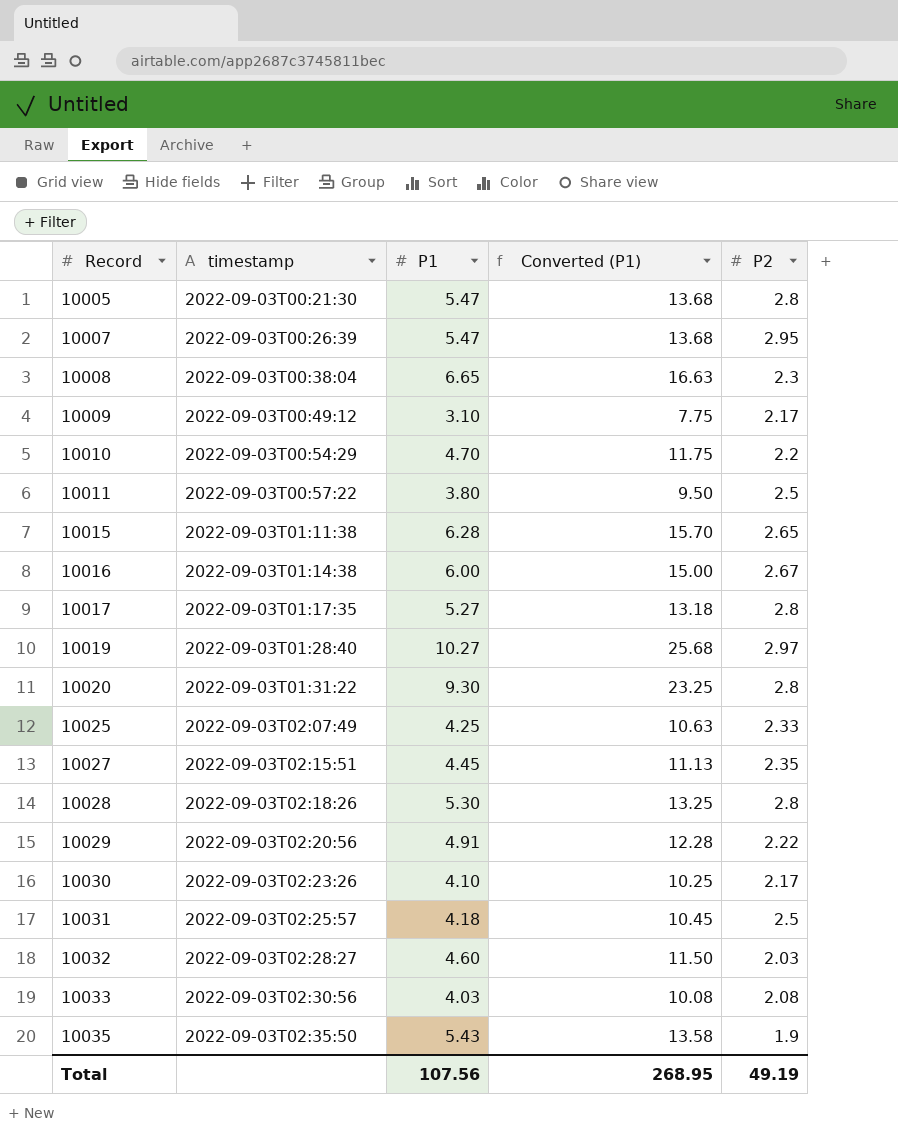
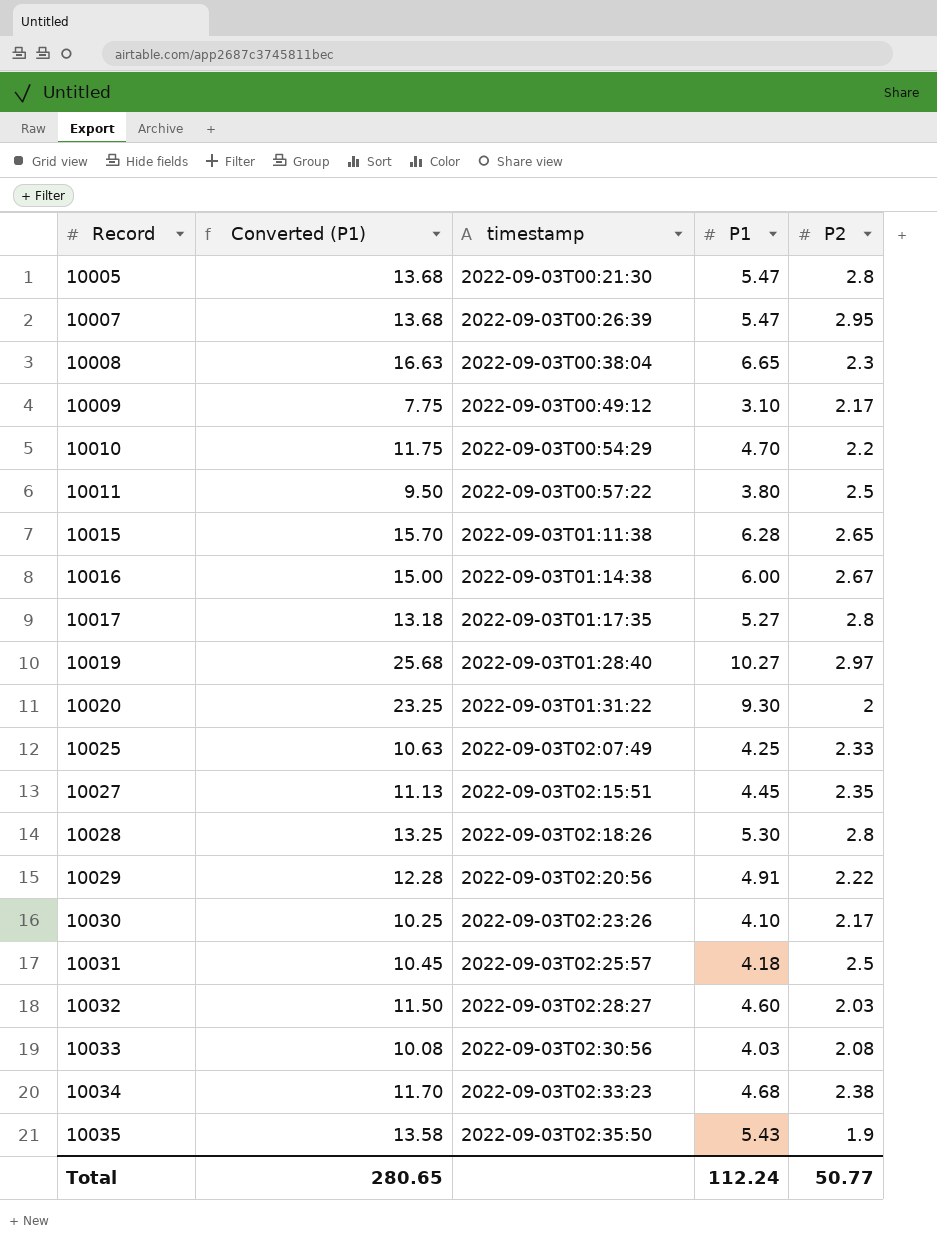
column Converted (P1) | position: 4 -> 2
10020 | P2: 2.8 -> 2
row 10034: none -> 11.70 | 2022-09-03T02:33:23 | 4.68 | 2.38
Total | Converted (P1): 268.95 -> 280.65
Total | P1: 107.56 -> 112.24
Total | P2: 49.19 -> 50.77

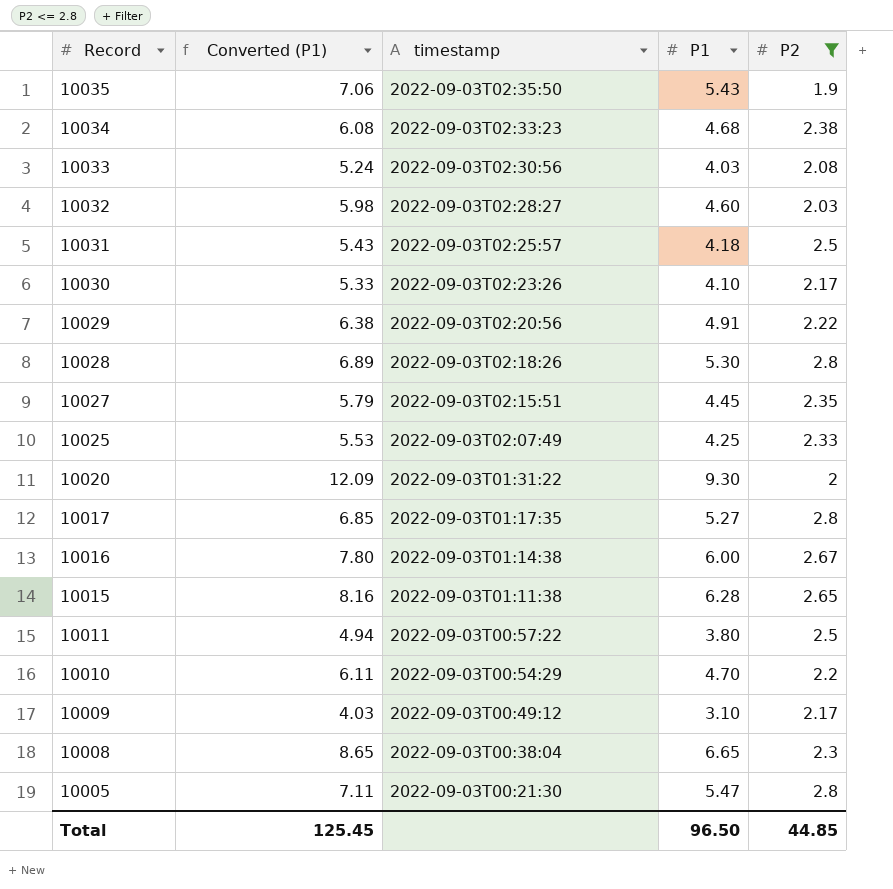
filter: none -> P2 <= 2.8
row order: Record ascending -> Record descending
column Converted (P1) | formula: [P1] * 2.5 -> [P1] * 1.3
Total | Converted (P1): 280.65 -> 125.45
Total | P1: 112.24 -> 96.50
Total | P2: 50.77 -> 44.85

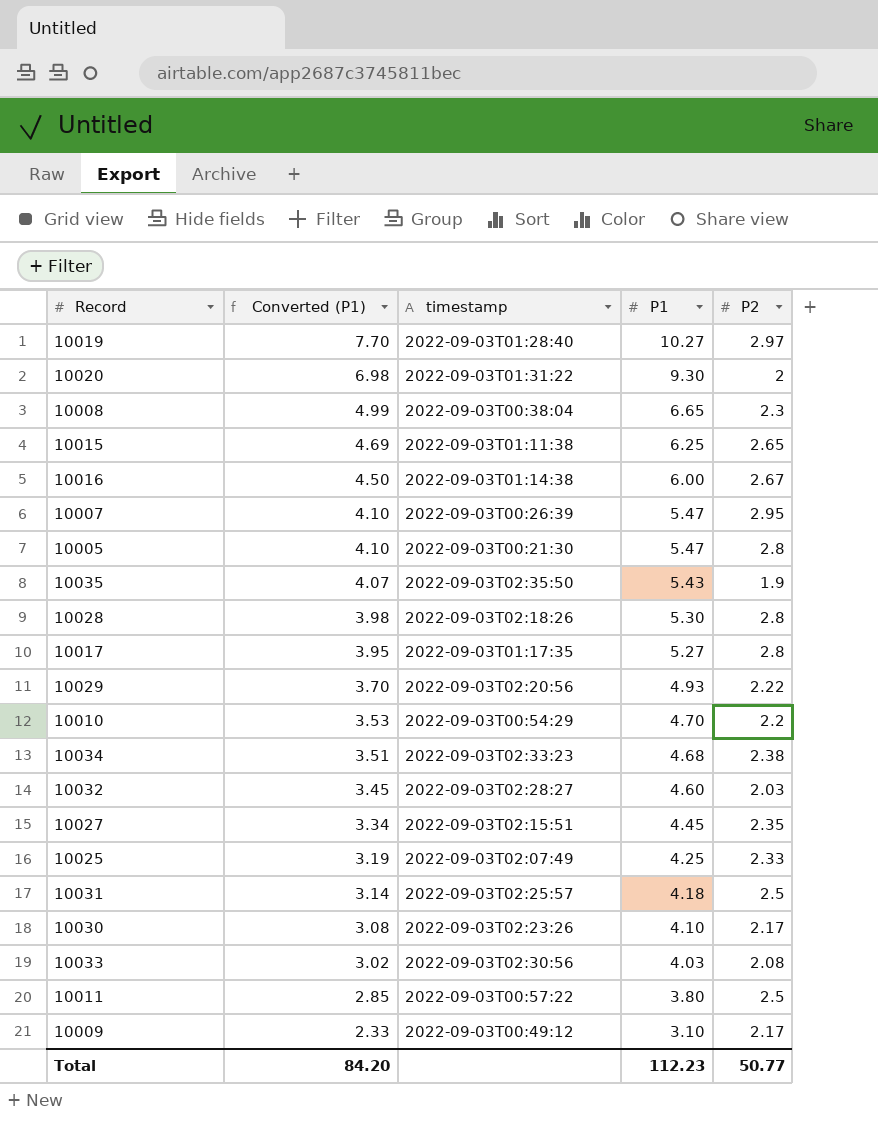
filter: P2 <= 2.8 -> none
row order: Record descending -> Converted (P1) descending
column Converted (P1) | formula: [P1] * 1.3 -> [P1] * 0.75
10015 | P1: 6.28 -> 6.25
10029 | P1: 4.91 -> 4.93
Total | Converted (P1): 125.45 -> 84.20
Total | P1: 96.50 -> 112.23
Total | P2: 44.85 -> 50.77

